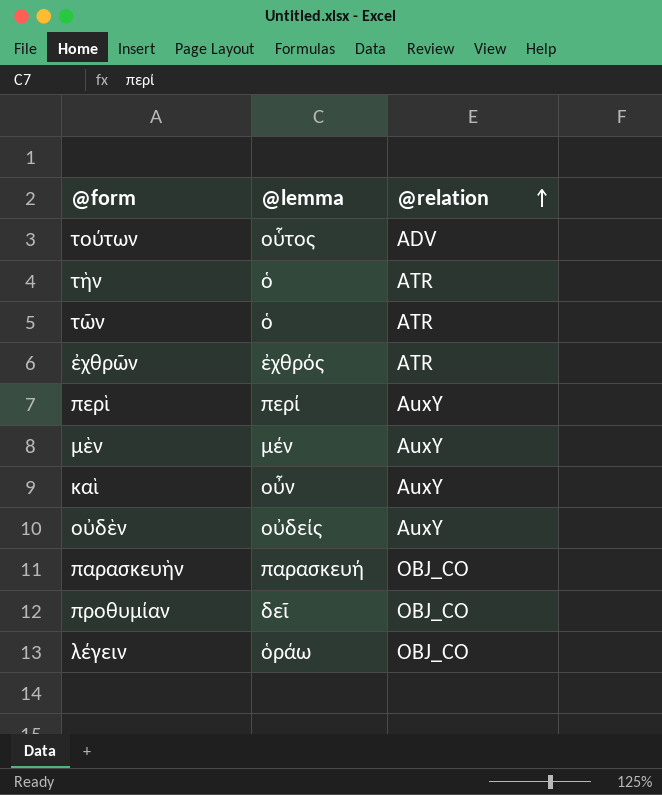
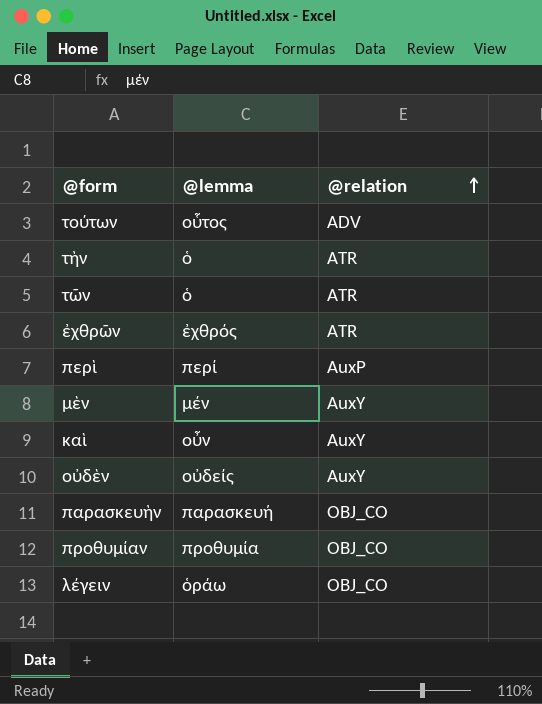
περὶ | @relation: AuxY -> AuxP
προθυμίαν | @lemma: δεῖ -> προθυμία

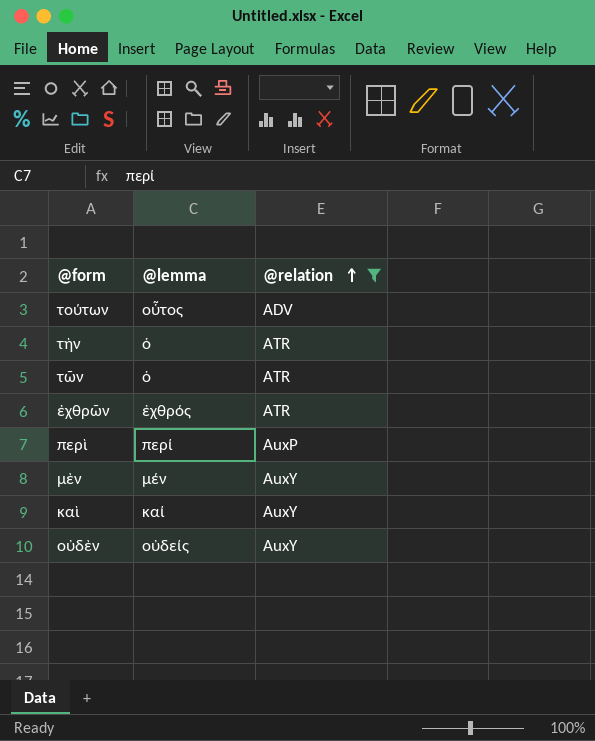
filter: none -> @relation != OBJ_CO
καὶ | @lemma: οὖν -> καί

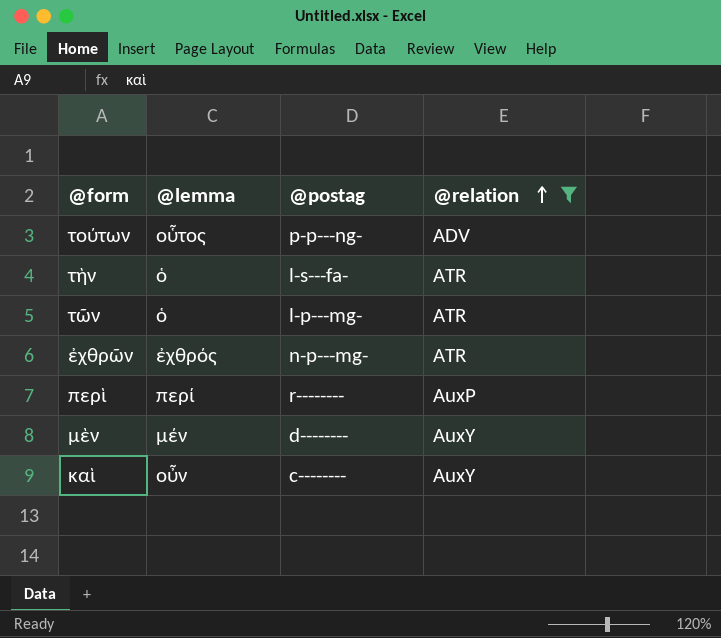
column @postag | position: none -> 3
row οὐδὲν: οὐδείς | AuxY -> none
καὶ | @lemma: καί -> οὖν

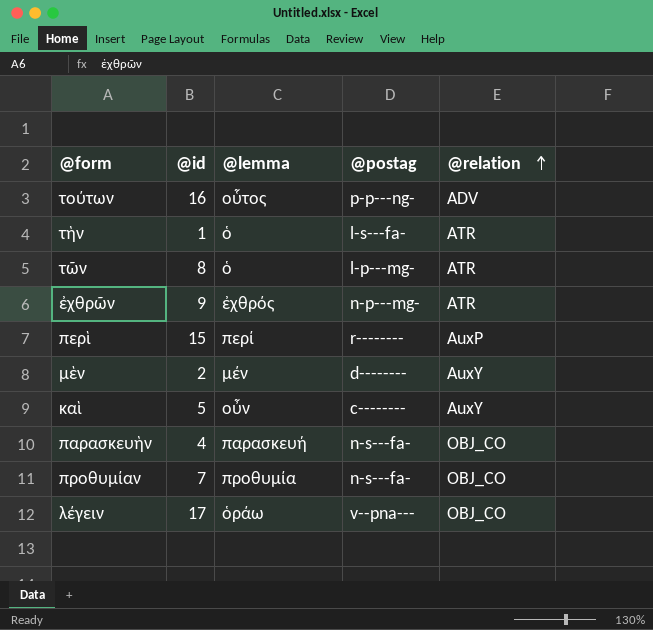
filter: @relation != OBJ_CO -> none
column @id | position: none -> 2

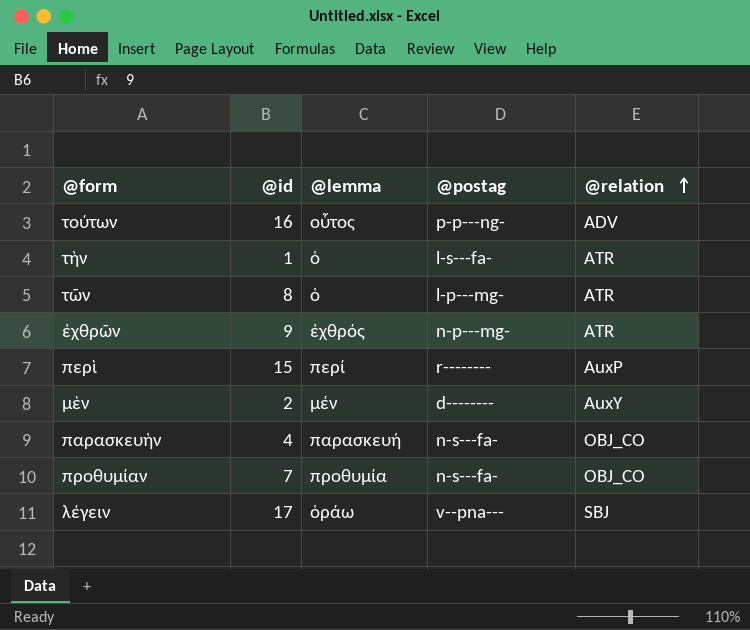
row καὶ: 5 | οὖν | c-------- | AuxY -> none
λέγειν | @relation: OBJ_CO -> SBJ

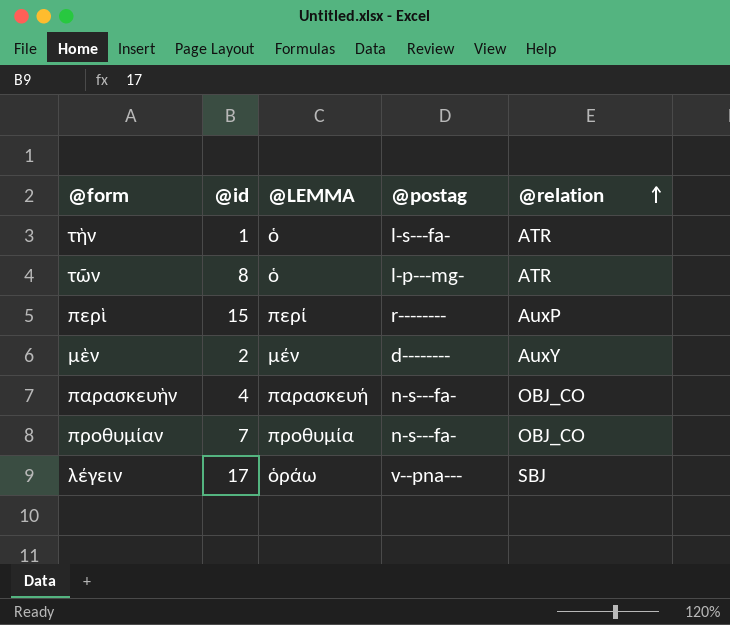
column name: @lemma -> @LEMMA
row τούτων: 16 | οὗτος | p-p---ng- | ADV -> none
row ἐχθρῶν: 9 | ἐχθρός | n-p---mg- | ATR -> none

